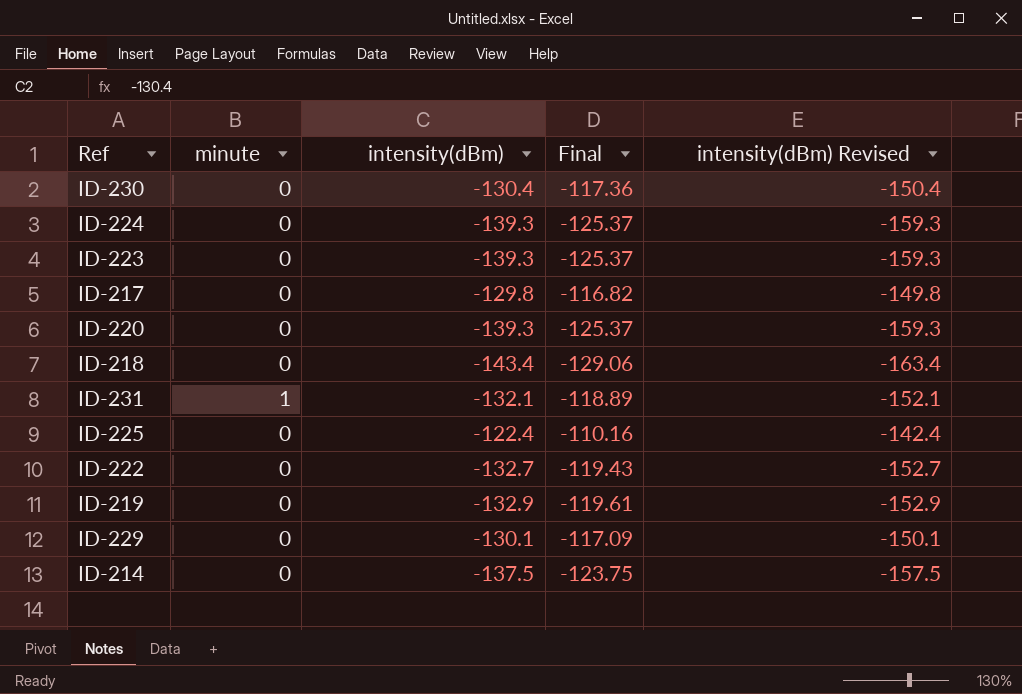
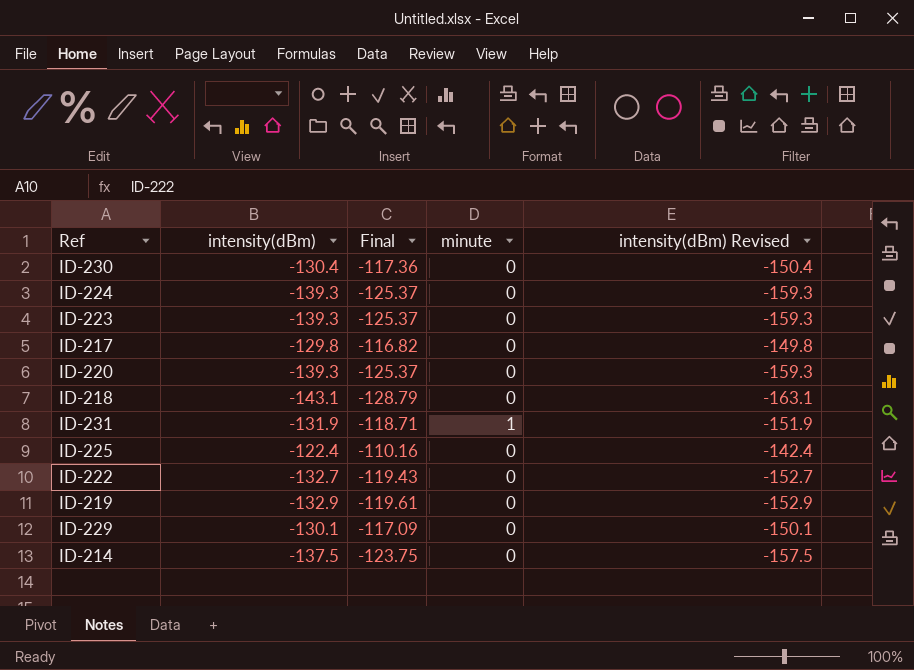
column minute | position: 2 -> 4
ID-218 | intensity(dBm): -143.4 -> -143.1
ID-218 | Final: -129.06 -> -128.79
ID-218 | intensity(dBm) Revised: -163.4 -> -163.1
ID-231 | intensity(dBm): -132.1 -> -131.9
ID-231 | Final: -118.89 -> -118.71
ID-231 | intensity(dBm) Revised: -152.1 -> -151.9

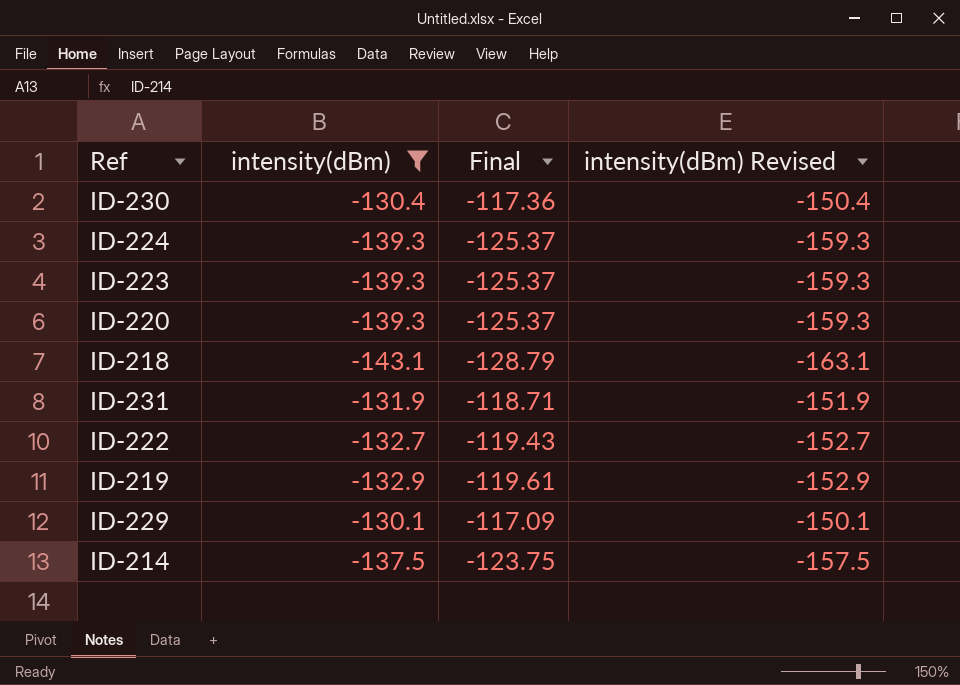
filter: none -> intensity(dBm) <= -130.1
column minute | position: 4 -> none

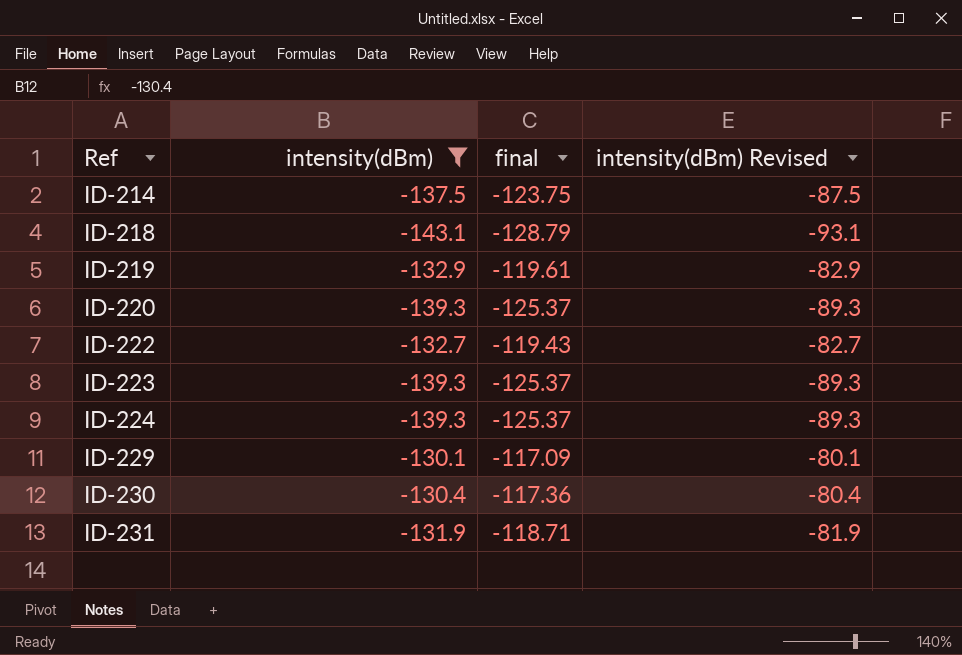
row order: none -> Ref ascending
column name: Final -> final
column intensity(dBm) Revised | formula: [intensity(dBm)] - 20 -> [intensity(dBm)] + 50

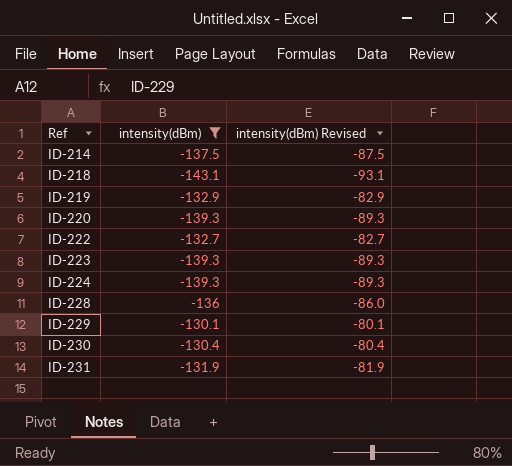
column final | formula: [intensity(dBm)] * 0.9 -> none
row ID-228: none -> -136 | -86.0

